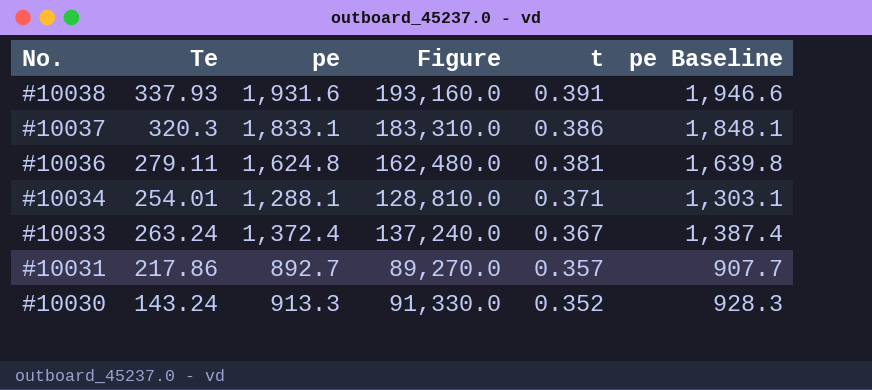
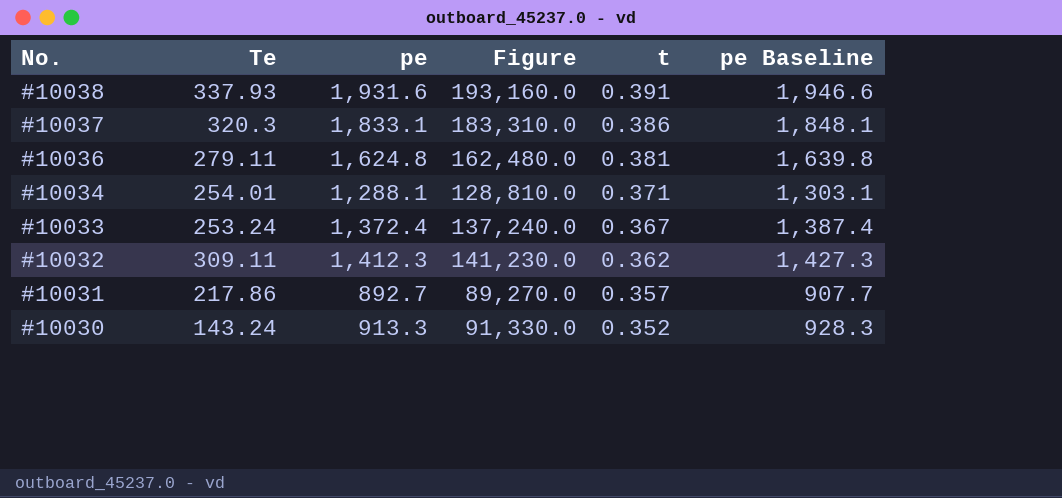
#10033 | Te: 263.24 -> 253.24
row #10032: none -> 309.11 | 1,412.3 | 141,230.0 | 0.362 | 1,427.3

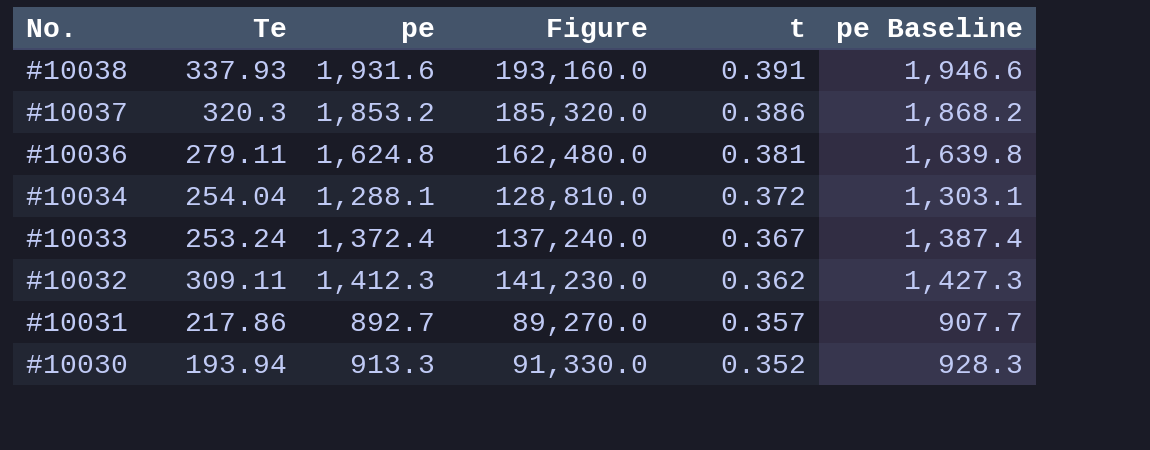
#10037 | pe: 1,833.1 -> 1,853.2
#10037 | Figure: 183,310.0 -> 185,320.0
#10037 | pe Baseline: 1,848.1 -> 1,868.2
#10034 | Te: 254.01 -> 254.04
#10034 | t: 0.371 -> 0.372
#10030 | Te: 143.24 -> 193.94

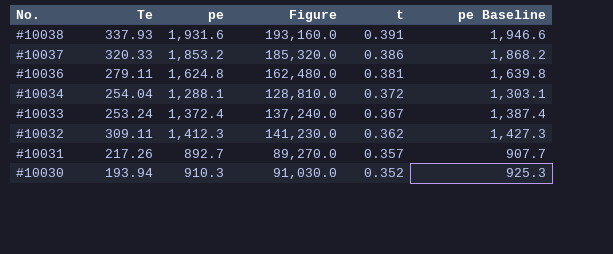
#10037 | Te: 320.3 -> 320.33
#10031 | Te: 217.86 -> 217.26
#10030 | pe: 913.3 -> 910.3
#10030 | Figure: 91,330.0 -> 91,030.0
#10030 | pe Baseline: 928.3 -> 925.3

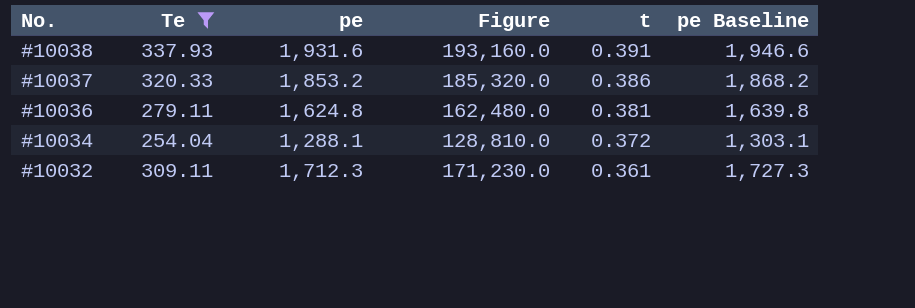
filter: none -> Te >= 254.04
#10032 | pe: 1,412.3 -> 1,712.3
#10032 | Figure: 141,230.0 -> 171,230.0
#10032 | t: 0.362 -> 0.361
#10032 | pe Baseline: 1,427.3 -> 1,727.3

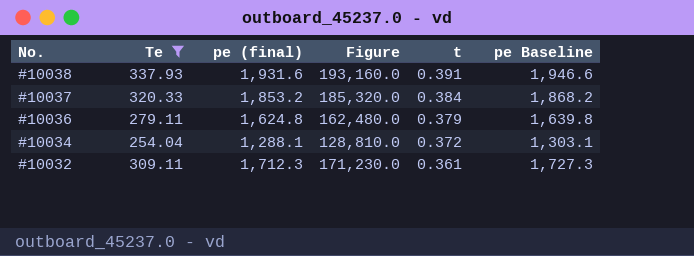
column name: pe -> pe (final)
#10037 | t: 0.386 -> 0.384
#10036 | t: 0.381 -> 0.379

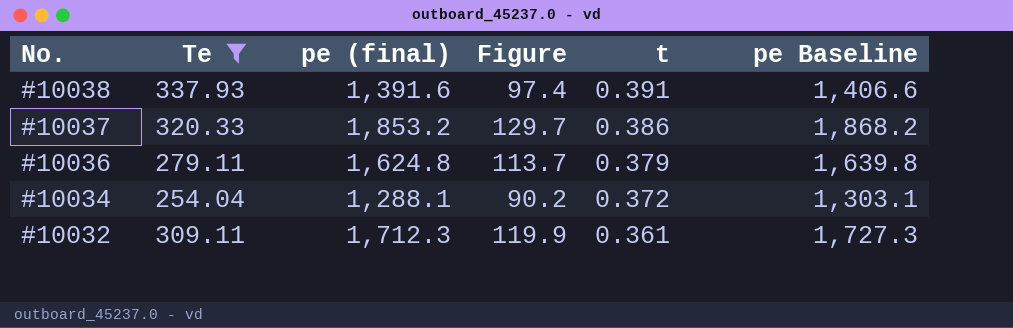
column Figure | formula: [pe (final)] * 100 -> [pe (final)] * 0.07
#10038 | pe (final): 1,931.6 -> 1,391.6
#10038 | pe Baseline: 1,946.6 -> 1,406.6
#10037 | t: 0.384 -> 0.386

